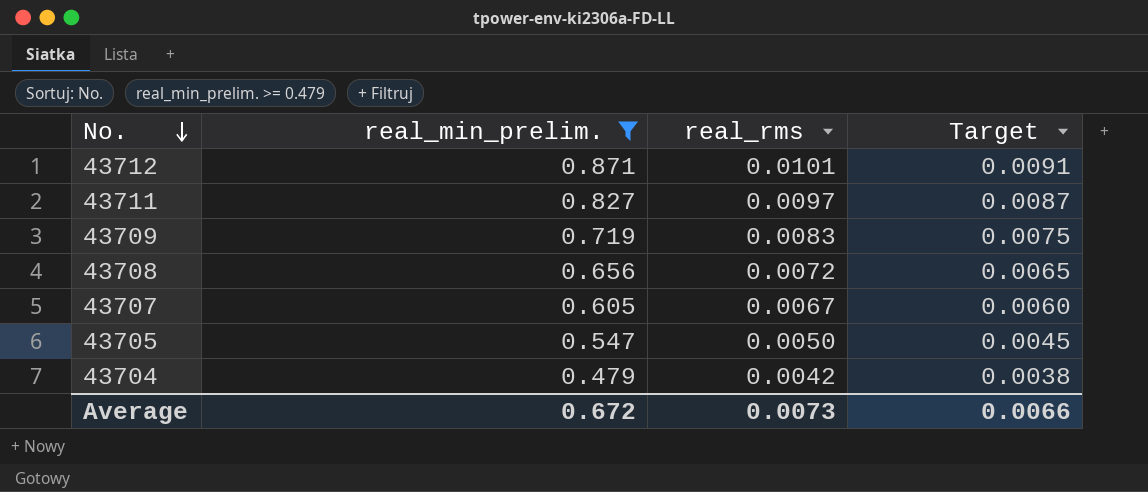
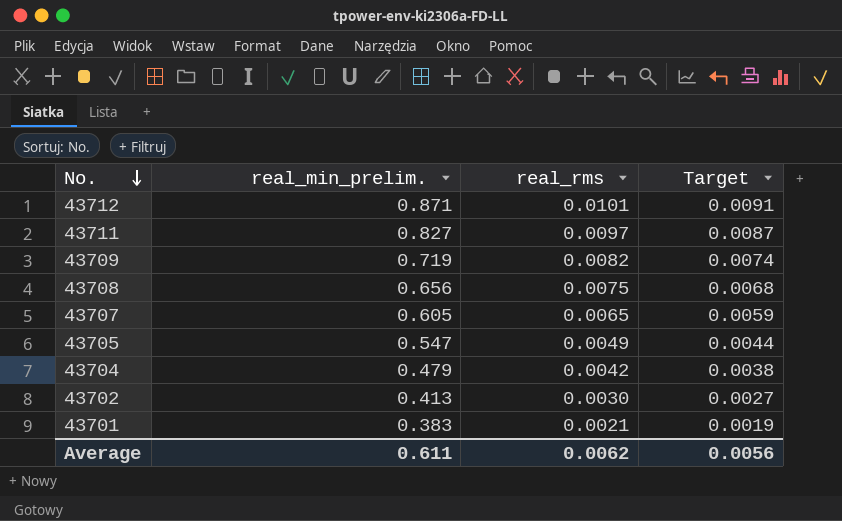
filter: real_min_prelim. >= 0.479 -> none
43709 | real_rms: 0.0083 -> 0.0082
43709 | Target: 0.0075 -> 0.0074
43708 | real_rms: 0.0072 -> 0.0075
43708 | Target: 0.0065 -> 0.0068
43707 | real_rms: 0.0067 -> 0.0065
43707 | Target: 0.0060 -> 0.0059
43705 | real_rms: 0.0050 -> 0.0049
43705 | Target: 0.0045 -> 0.0044
Average | real_min_prelim.: 0.672 -> 0.611
Average | real_rms: 0.0073 -> 0.0062
Average | Target: 0.0066 -> 0.0056

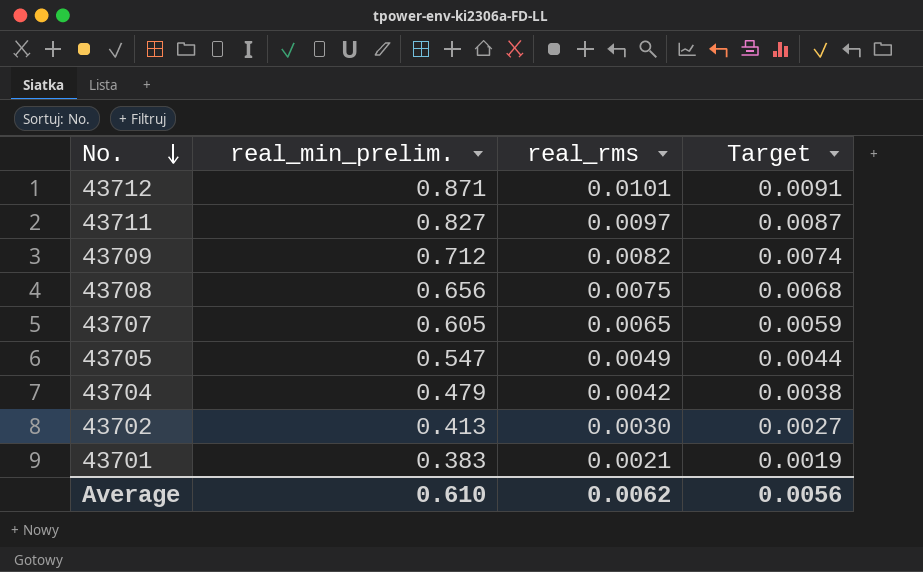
43709 | real_min_prelim.: 0.719 -> 0.712
Average | real_min_prelim.: 0.611 -> 0.610

